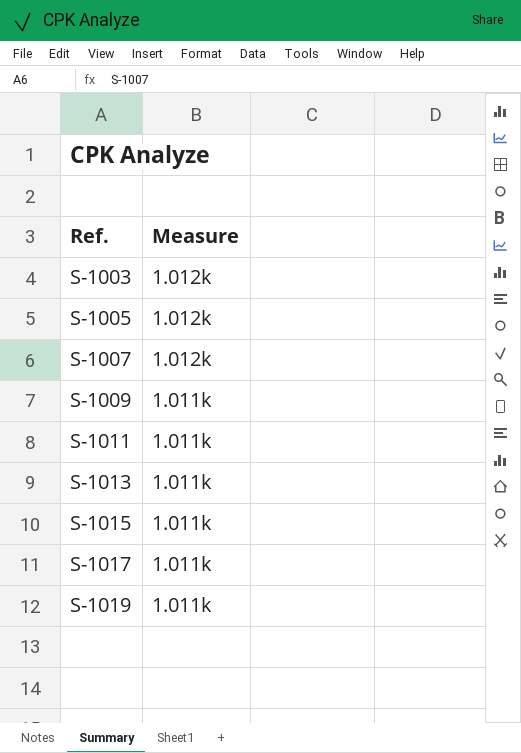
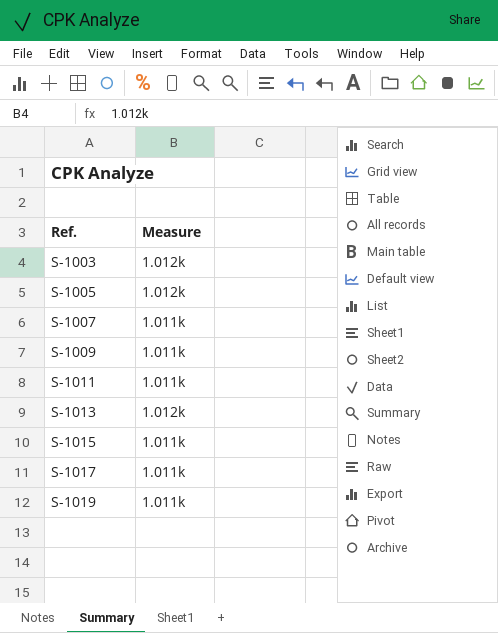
S-1007 | Measure: 1.012k -> 1.011k
S-1013 | Measure: 1.011k -> 1.012k

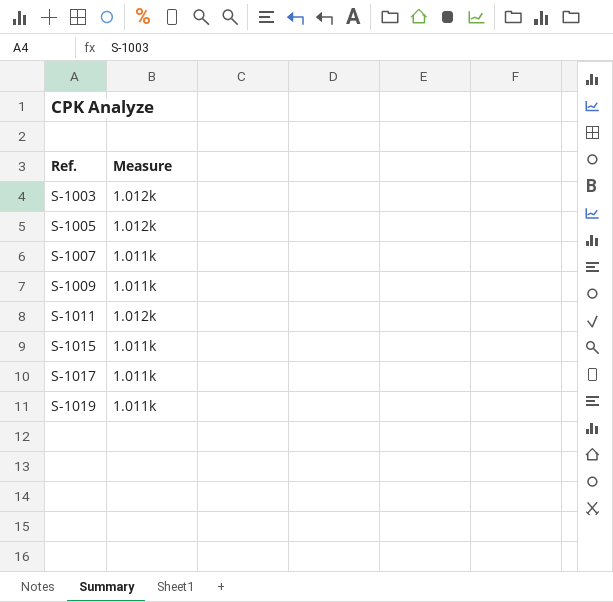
row S-1013: 1.012k -> none
S-1011 | Measure: 1.011k -> 1.012k

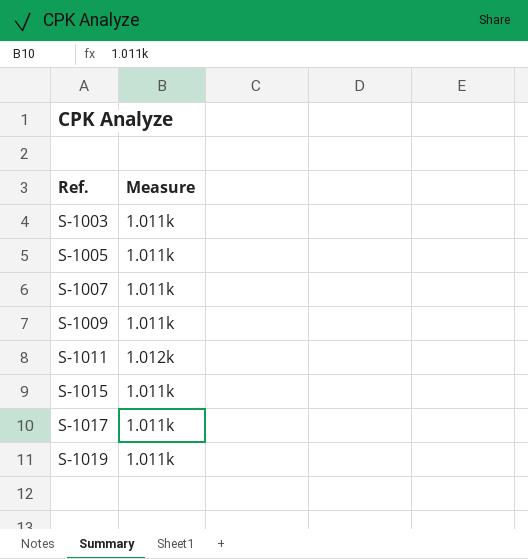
S-1003 | Measure: 1.012k -> 1.011k
S-1005 | Measure: 1.012k -> 1.011k

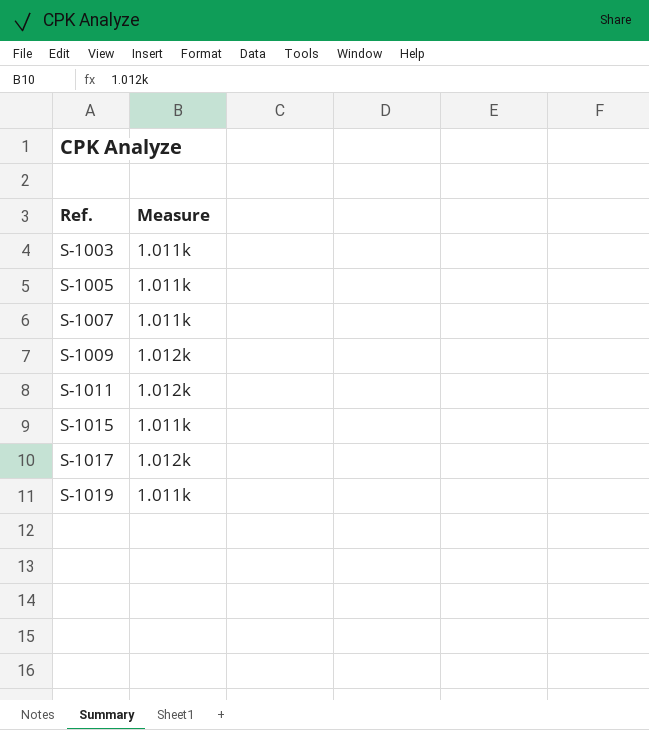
S-1009 | Measure: 1.011k -> 1.012k
S-1017 | Measure: 1.011k -> 1.012k

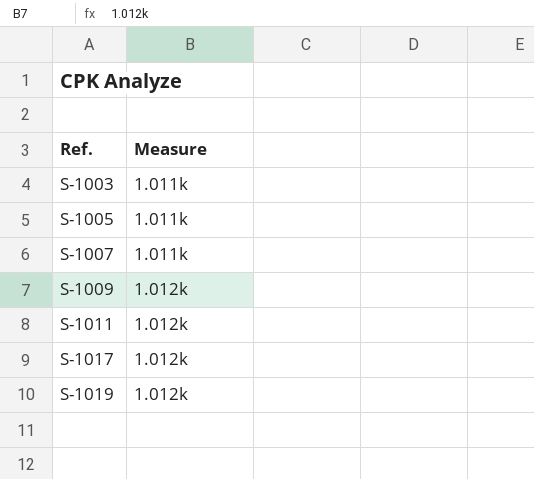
row S-1015: 1.011k -> none
S-1019 | Measure: 1.011k -> 1.012k

